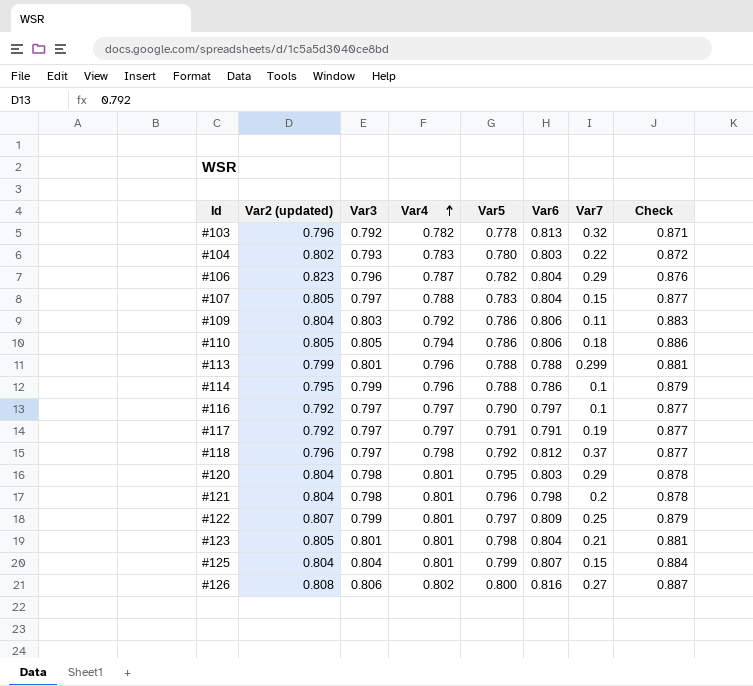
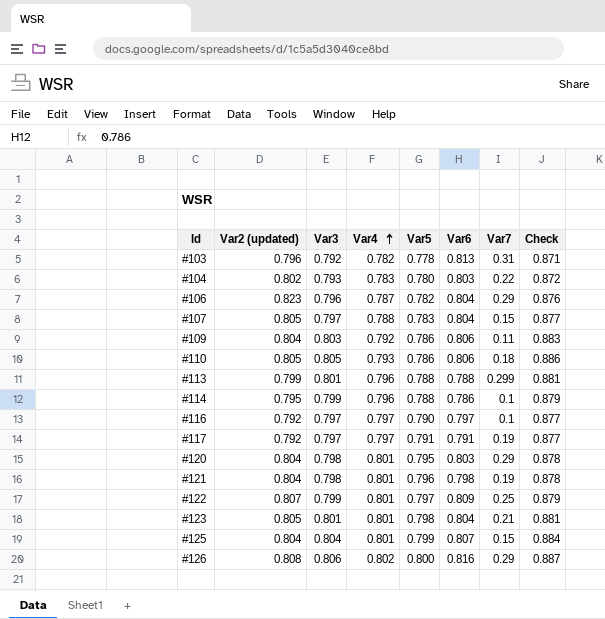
row #118: 0.796 | 0.797 | 0.798 | 0.792 | 0.812 | 0.37 | 0.877 -> none
#103 | Var7: 0.32 -> 0.31
#110 | Var4: 0.794 -> 0.793
#121 | Var7: 0.2 -> 0.19
#126 | Var7: 0.27 -> 0.29

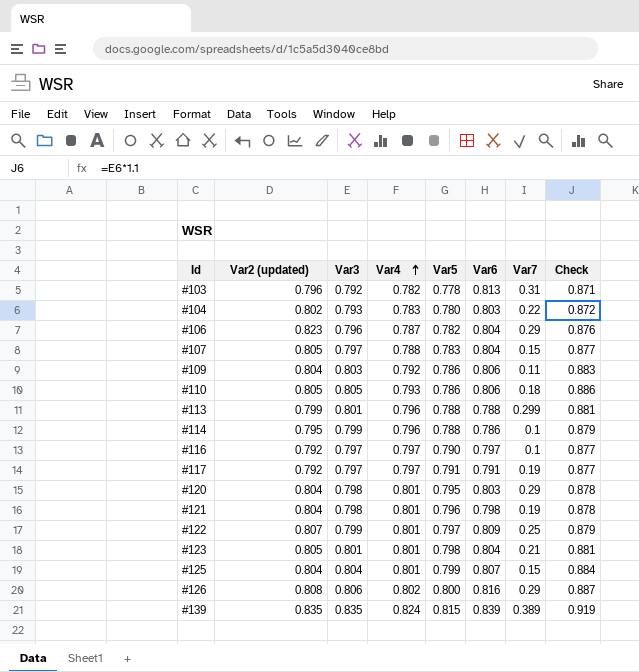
row #139: none -> 0.835 | 0.835 | 0.824 | 0.815 | 0.839 | 0.389 | 0.919

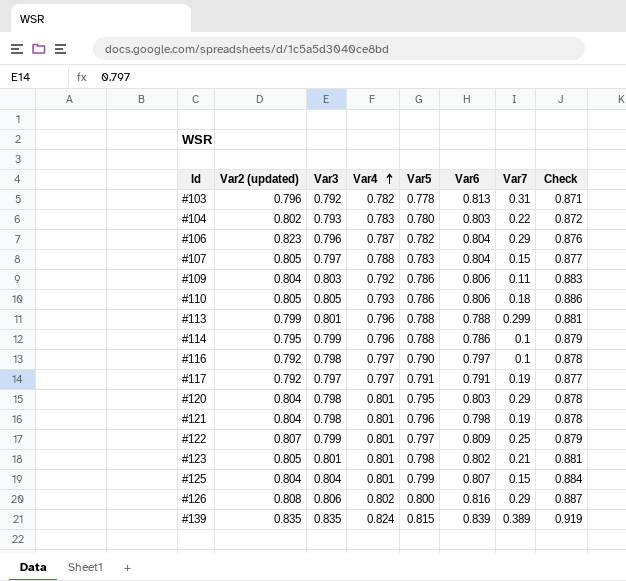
#116 | Var3: 0.797 -> 0.798
#116 | Check: 0.877 -> 0.878
#123 | Var6: 0.804 -> 0.802

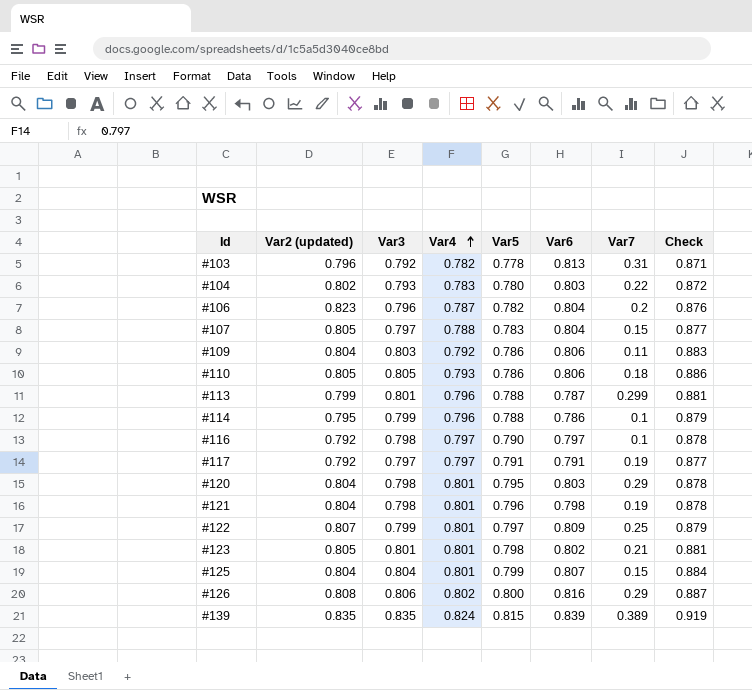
#106 | Var7: 0.29 -> 0.2
#113 | Var6: 0.788 -> 0.787

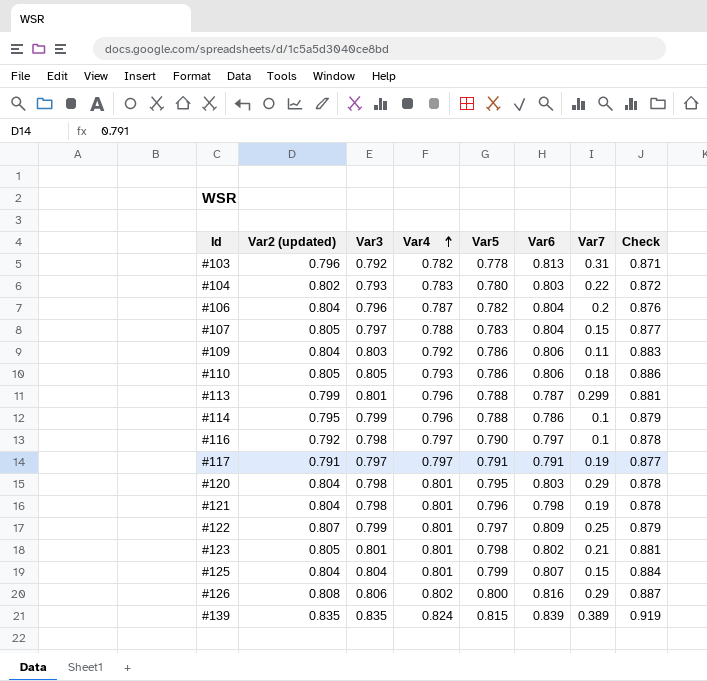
#106 | Var2 (updated): 0.823 -> 0.804
#117 | Var2 (updated): 0.792 -> 0.791

